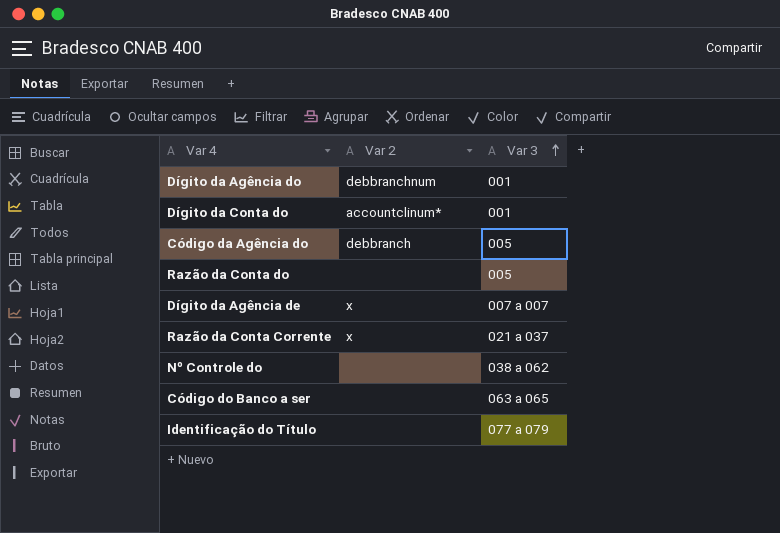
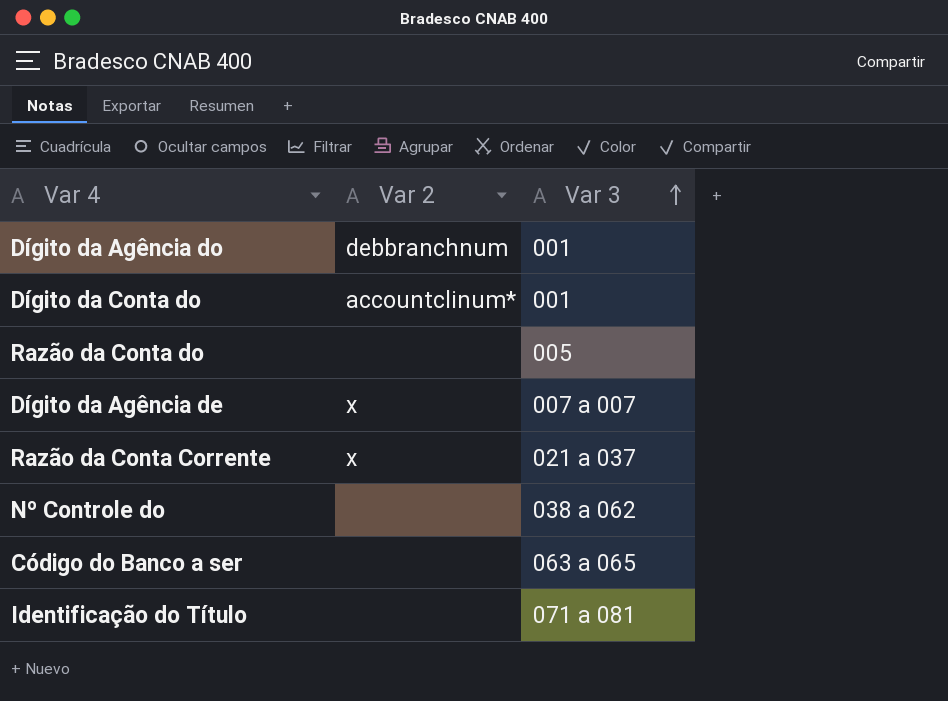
row Código da Agência do: debbranch | 005 -> none
Identificação do Título | Var 3: 077 a 079 -> 071 a 081

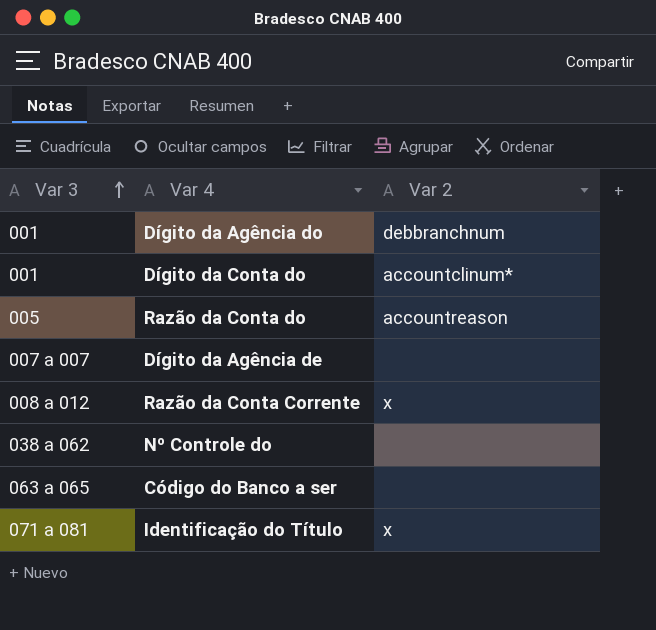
column Var 3 | position: 3 -> 1
Razão da Conta do | Var 2: none -> accountreason
Dígito da Agência de | Var 2: x -> none
Razão da Conta Corrente | Var 3: 021 a 037 -> 008 a 012
Identificação do Título | Var 2: none -> x

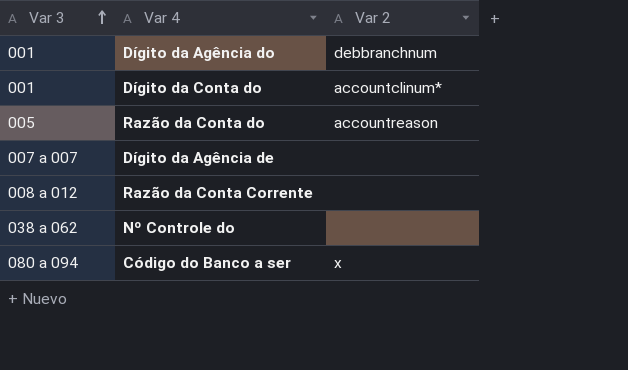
row Identificação do Título: 071 a 081 | x -> none
Razão da Conta Corrente | Var 2: x -> none
Código do Banco a ser | Var 3: 063 a 065 -> 080 a 094
Código do Banco a ser | Var 2: none -> x

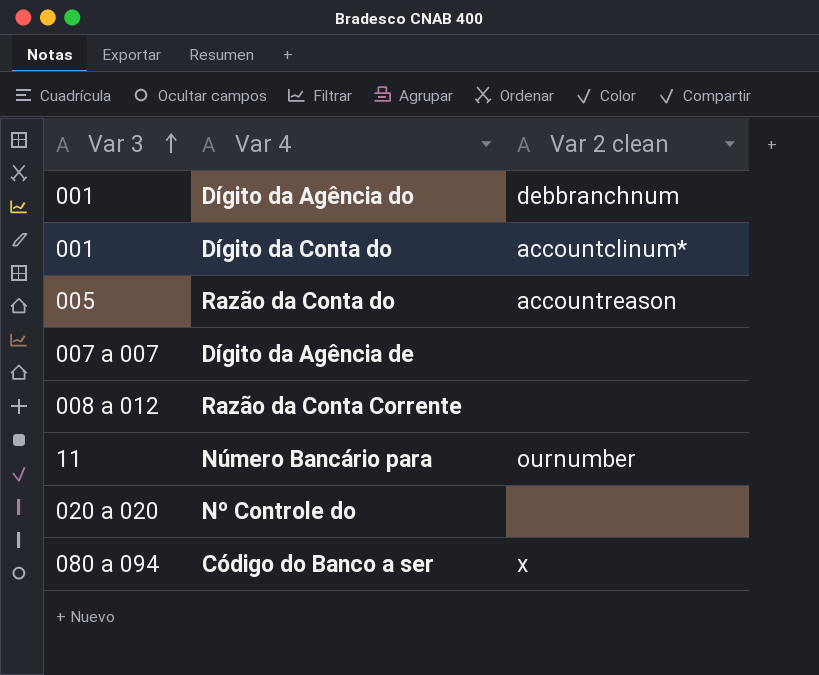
column name: Var 2 -> Var 2 clean
row Número Bancário para: none -> 11 | ournumber
Nº Controle do | Var 3: 038 a 062 -> 020 a 020

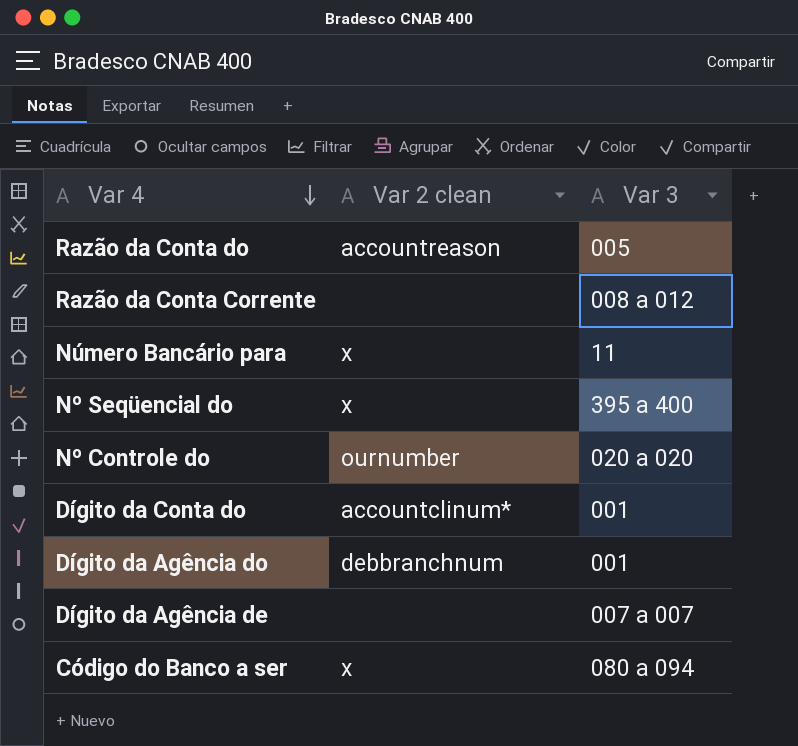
row order: Var 3 ascending -> Var 4 descending
column Var 3 | position: 1 -> 3
Número Bancário para | Var 2 clean: ournumber -> x
row Nº Seqüencial do: none -> x | 395 a 400
Nº Controle do | Var 2 clean: none -> ournumber

